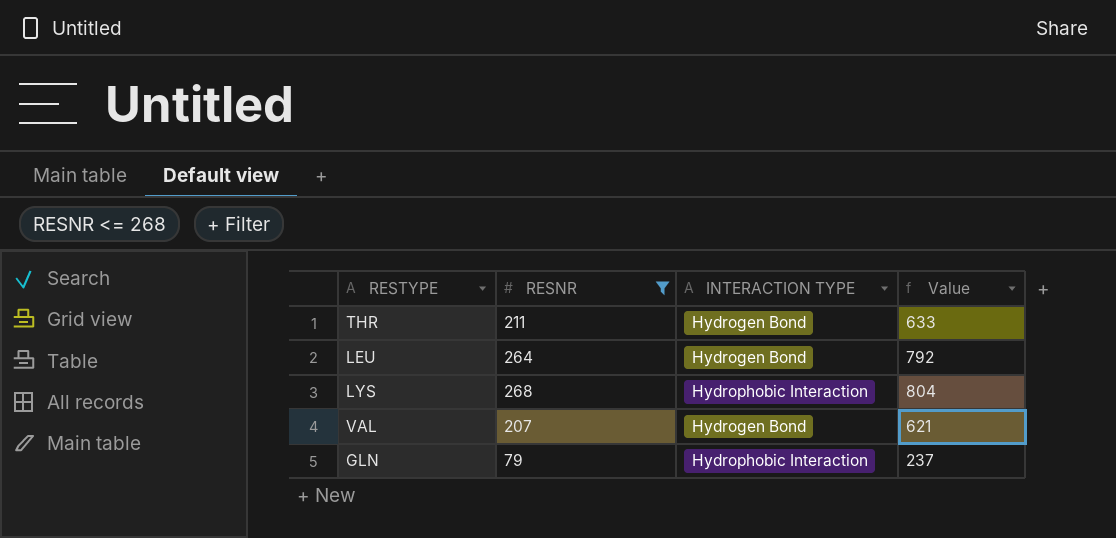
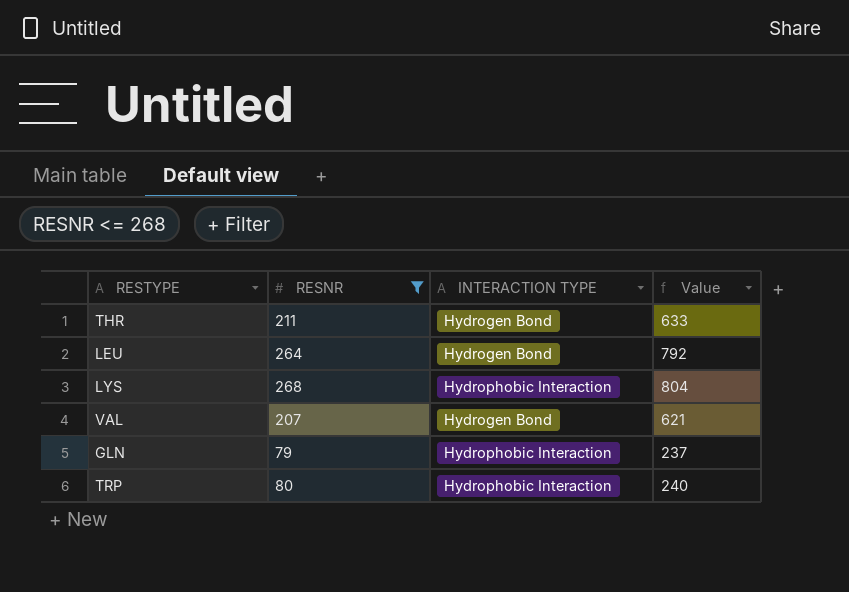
row TRP: none -> 80 | Hydrophobic Interaction | 240

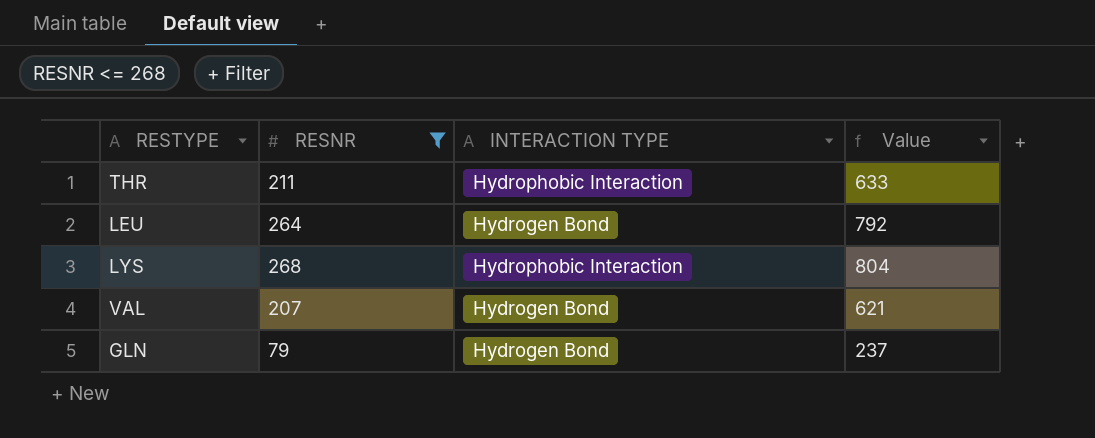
row TRP: 80 | Hydrophobic Interaction | 240 -> none
THR | INTERACTION TYPE: Hydrogen Bond -> Hydrophobic Interaction
GLN | INTERACTION TYPE: Hydrophobic Interaction -> Hydrogen Bond

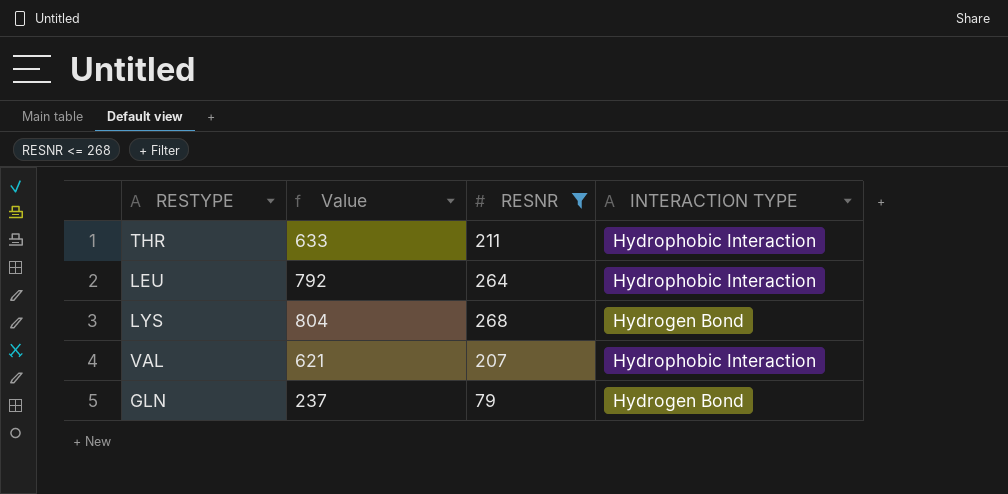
column Value | position: 4 -> 2
LEU | INTERACTION TYPE: Hydrogen Bond -> Hydrophobic Interaction
LYS | INTERACTION TYPE: Hydrophobic Interaction -> Hydrogen Bond
VAL | INTERACTION TYPE: Hydrogen Bond -> Hydrophobic Interaction

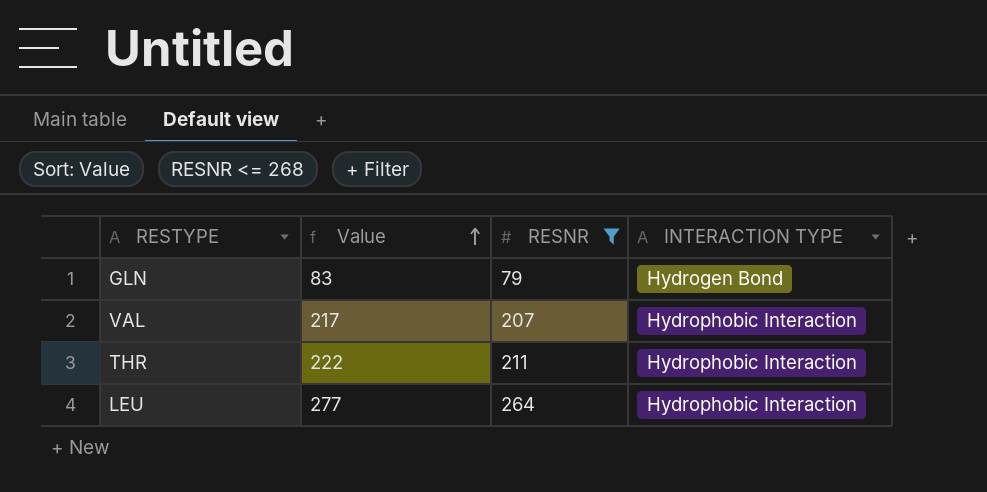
row order: none -> Value ascending
column Value | formula: [RESNR] * 3 -> [RESNR] * 1.05
row LYS: 804 | 268 | Hydrogen Bond -> none

